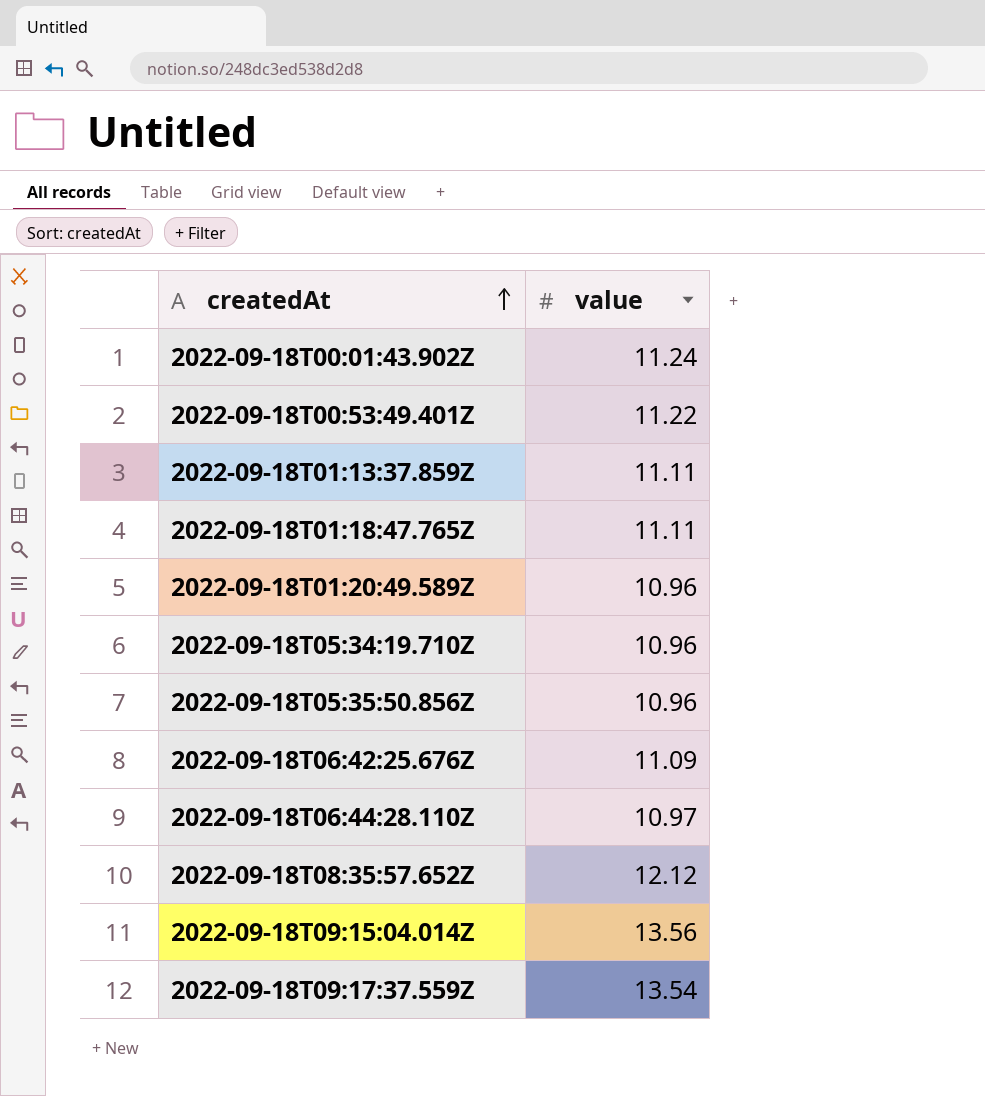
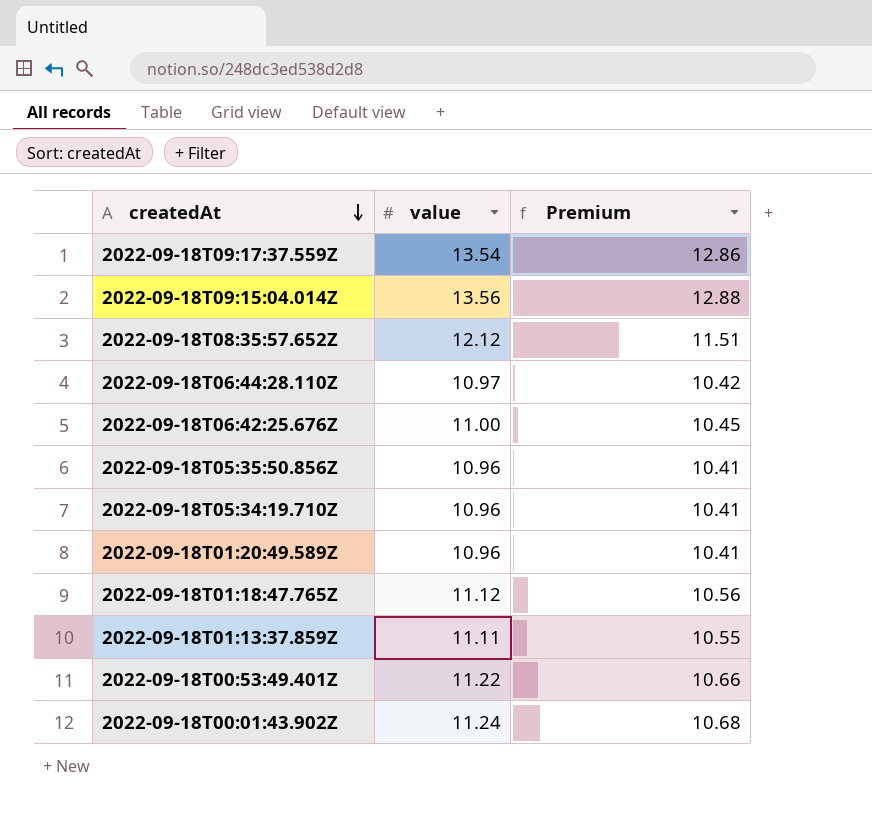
row order: createdAt ascending -> createdAt descending
column Premium | formula: none -> [value] * 0.95
2022-09-18T06:42:25.676Z | value: 11.09 -> 11.00
2022-09-18T01:18:47.765Z | value: 11.11 -> 11.12

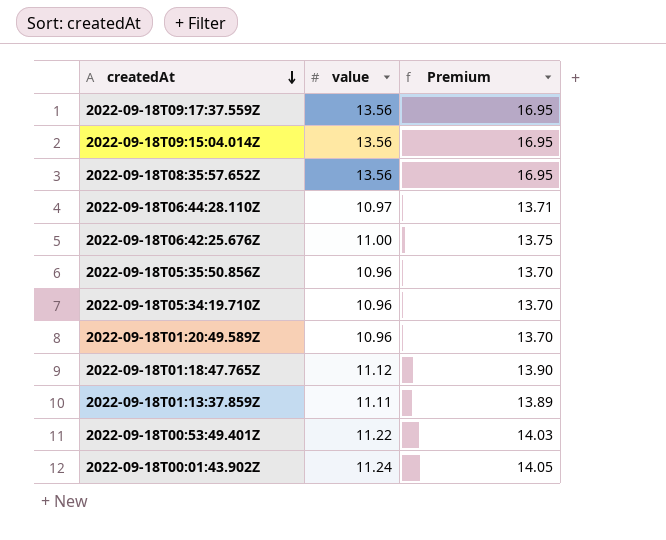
column Premium | formula: [value] * 0.95 -> [value] * 1.25
2022-09-18T09:17:37.559Z | value: 13.54 -> 13.56
2022-09-18T08:35:57.652Z | value: 12.12 -> 13.56

